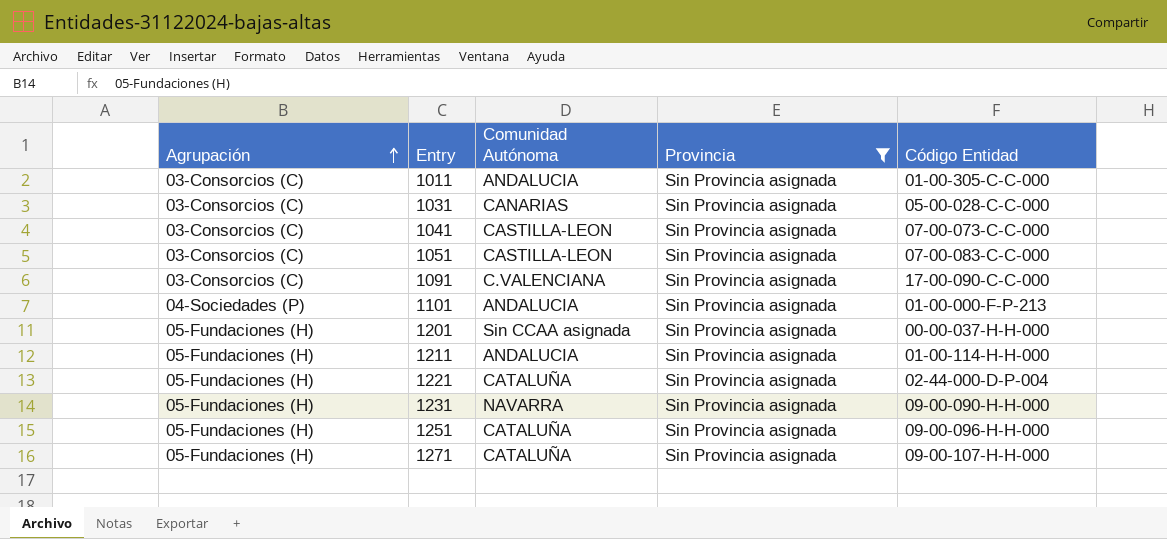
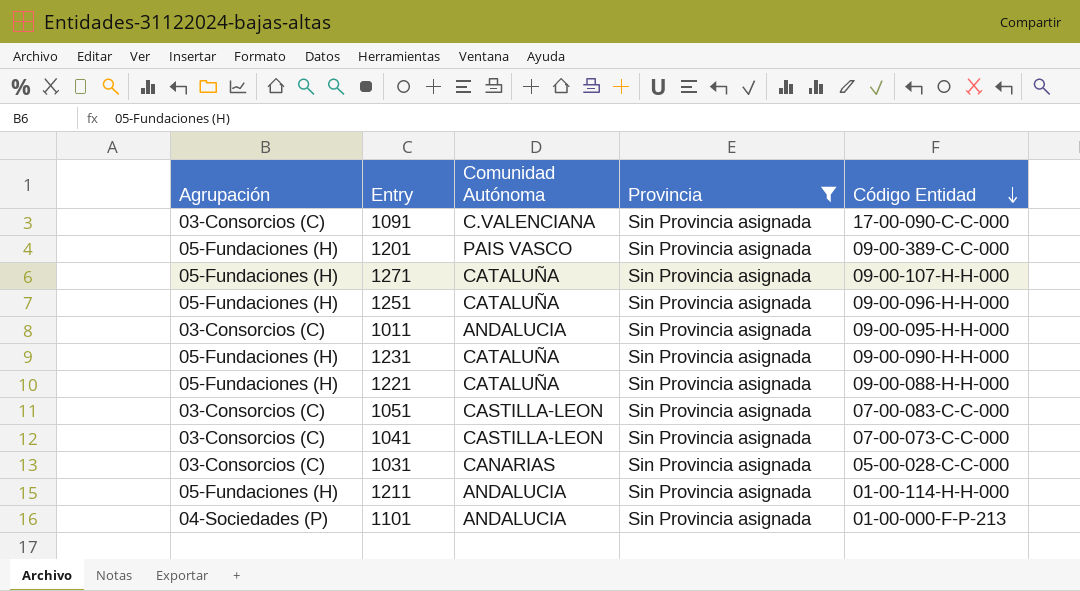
row order: Agrupación ascending -> Código Entidad descending
1201 | Comunidad Autónoma: Sin CCAA asignada -> PAIS VASCO
1201 | Código Entidad: 00-00-037-H-H-000 -> 09-00-389-C-C-000
1011 | Código Entidad: 01-00-305-C-C-000 -> 09-00-095-H-H-000
1231 | Comunidad Autónoma: NAVARRA -> CATALUÑA
1221 | Código Entidad: 02-44-000-D-P-004 -> 09-00-088-H-H-000

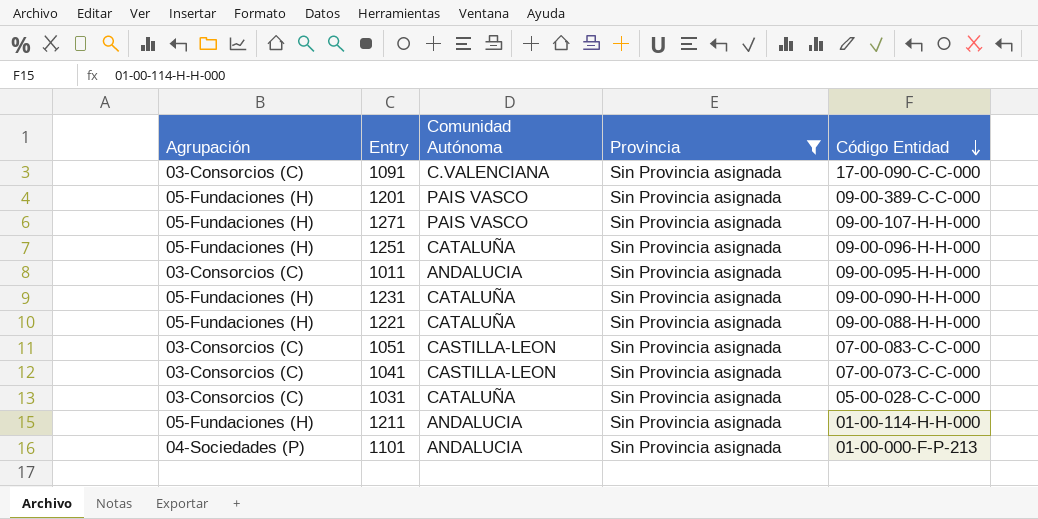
1271 | Comunidad Autónoma: CATALUÑA -> PAIS VASCO
1031 | Comunidad Autónoma: CANARIAS -> CATALUÑA

